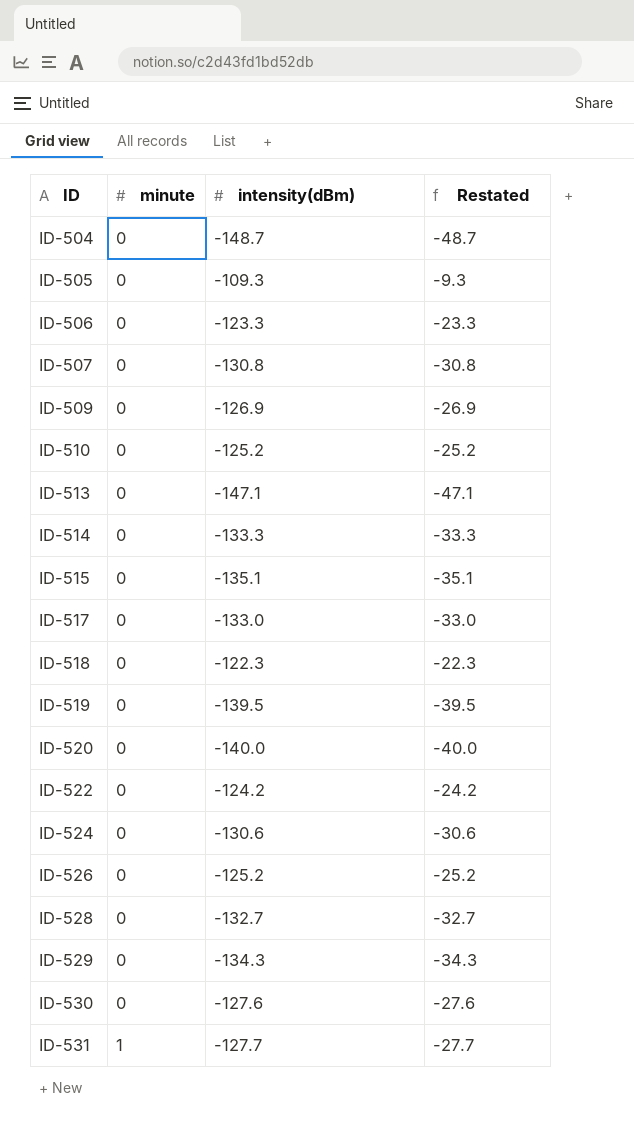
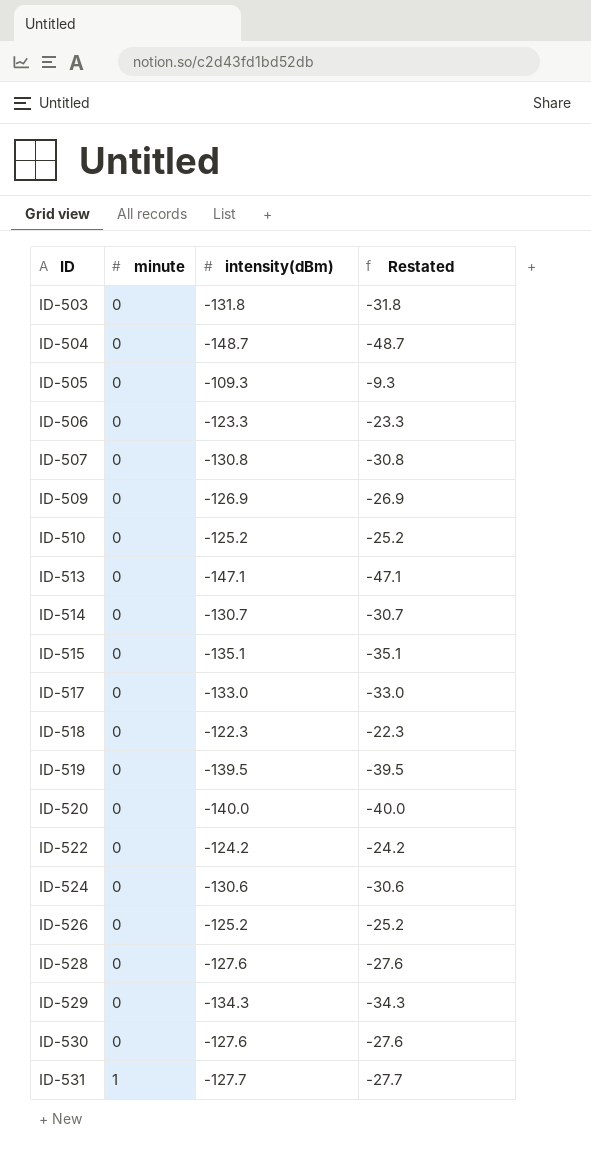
row ID-503: none -> 0 | -131.8 | -31.8
ID-514 | intensity(dBm): -133.3 -> -130.7
ID-514 | Restated: -33.3 -> -30.7
ID-528 | intensity(dBm): -132.7 -> -127.6
ID-528 | Restated: -32.7 -> -27.6

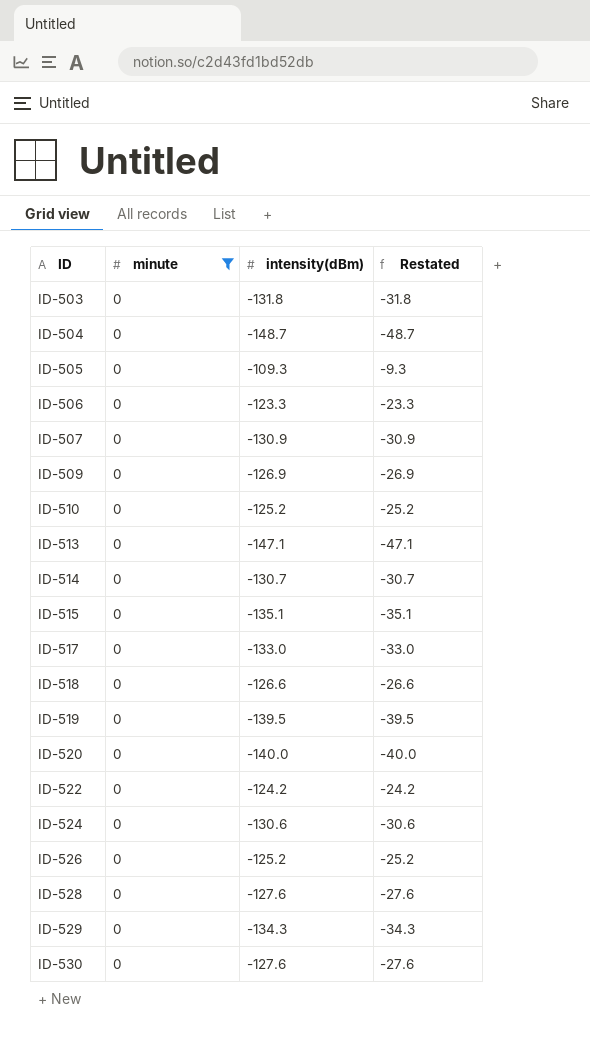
filter: none -> minute = 0
ID-507 | intensity(dBm): -130.8 -> -130.9
ID-507 | Restated: -30.8 -> -30.9
ID-518 | intensity(dBm): -122.3 -> -126.6
ID-518 | Restated: -22.3 -> -26.6

